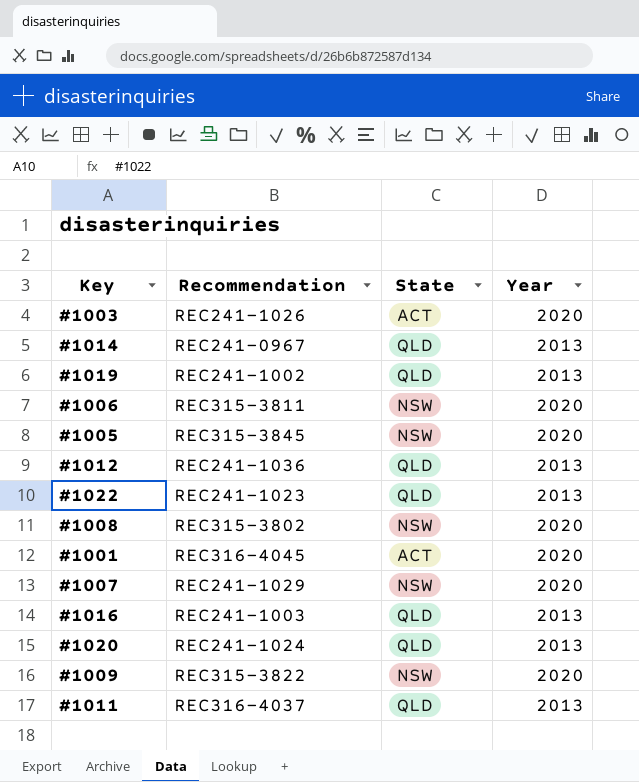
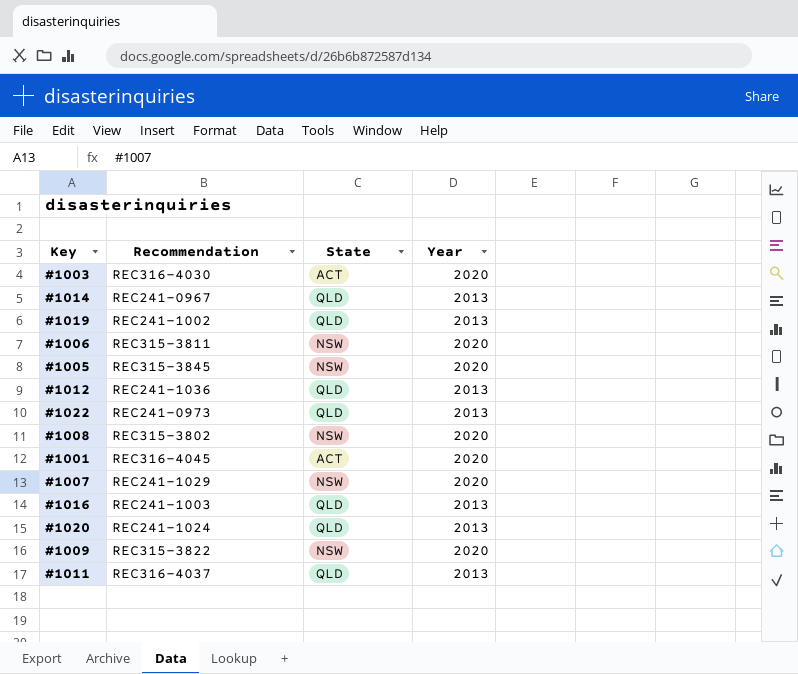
#1003 | Recommendation: REC241-1026 -> REC316-4030
#1022 | Recommendation: REC241-1023 -> REC241-0973

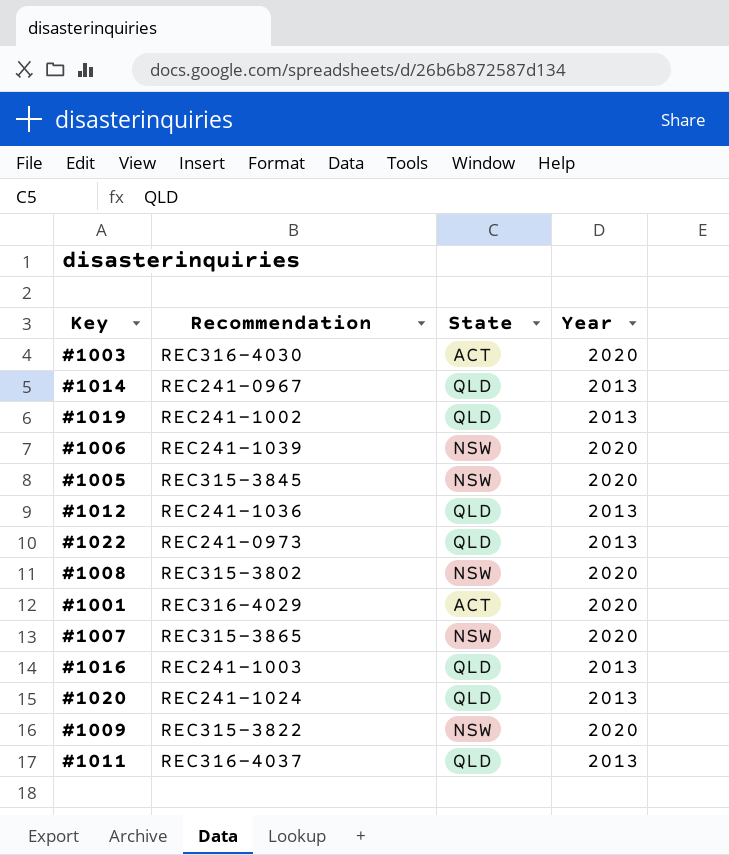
#1006 | Recommendation: REC315-3811 -> REC241-1039
#1001 | Recommendation: REC316-4045 -> REC316-4029
#1007 | Recommendation: REC241-1029 -> REC315-3865

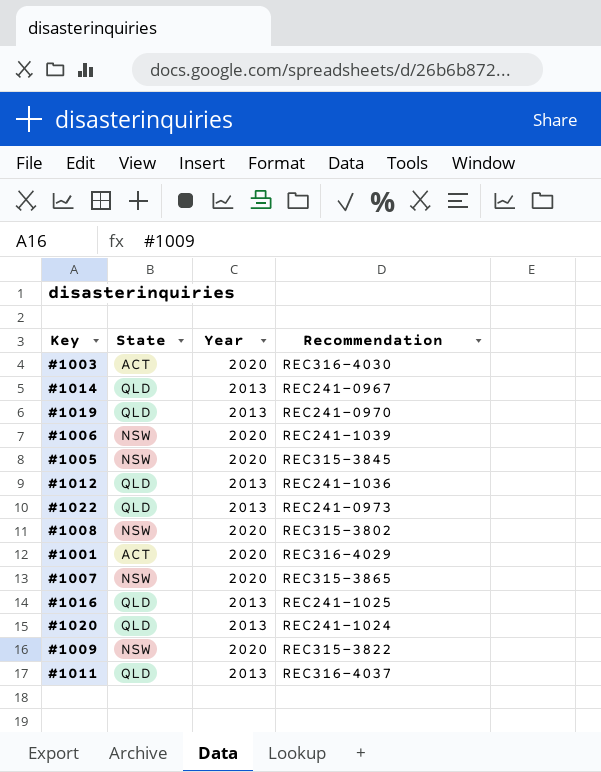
column Recommendation | position: 2 -> 4
#1019 | Recommendation: REC241-1002 -> REC241-0970
#1016 | Recommendation: REC241-1003 -> REC241-1025

